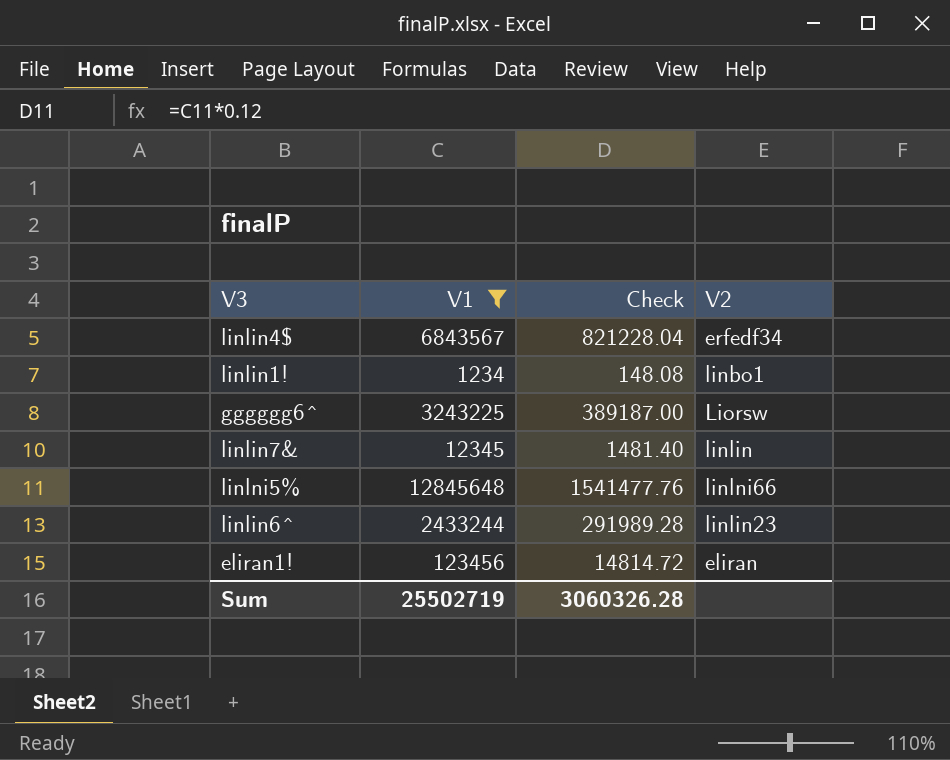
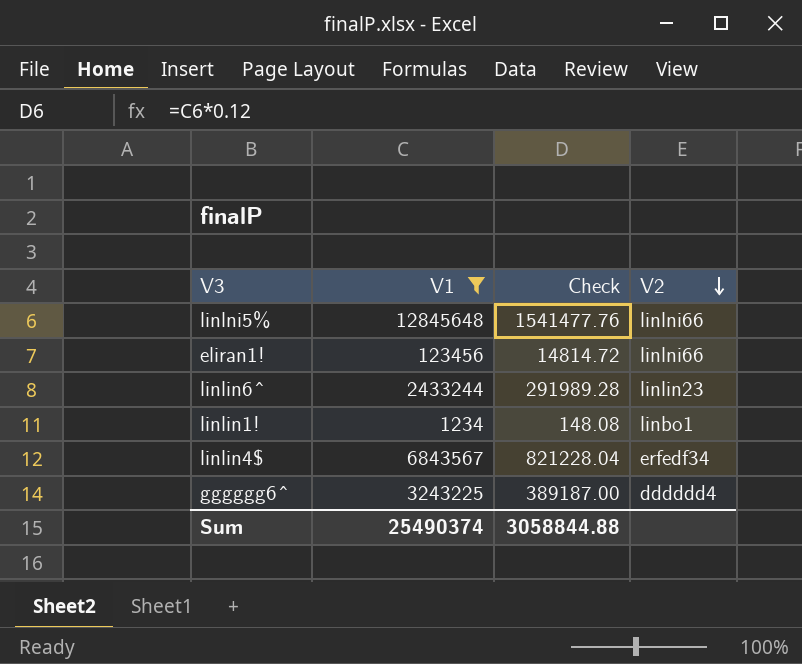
row order: none -> V2 descending
row linlin7&: 12345 | 1481.40 | linlin -> none
eliran1! | V2: eliran -> linlni66
gggggg6^ | V2: Liorsw -> dddddd4
Sum | V1: 25502719 -> 25490374
Sum | Check: 3060326.28 -> 3058844.88

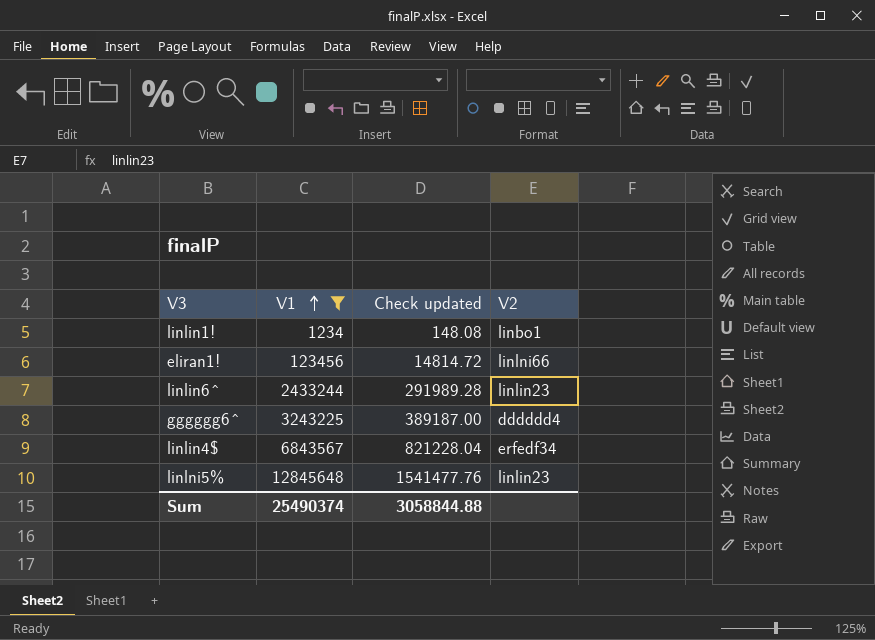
row order: V2 descending -> V1 ascending
column name: Check -> Check updated
linlni5% | V2: linlni66 -> linlin23

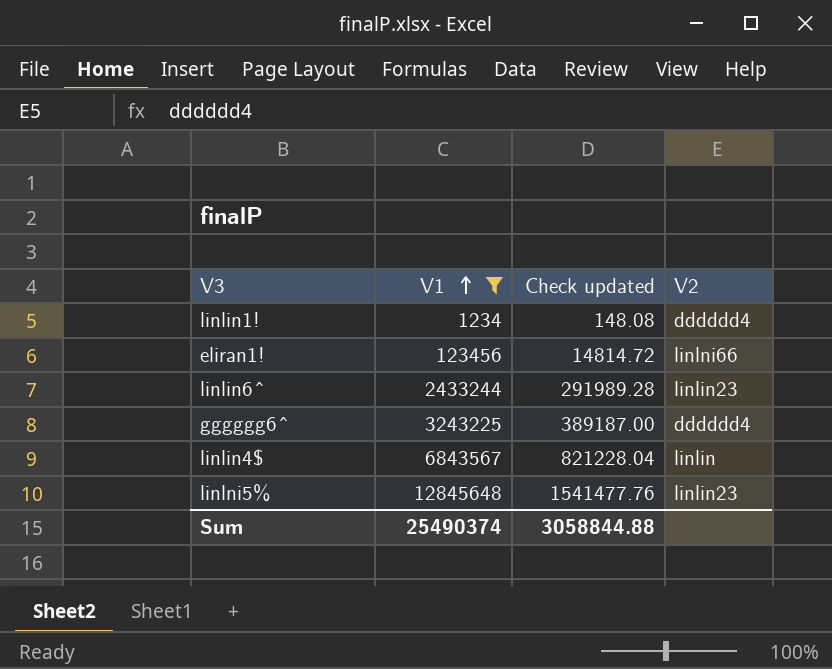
linlin1! | V2: linbo1 -> dddddd4
linlin4$ | V2: erfedf34 -> linlin

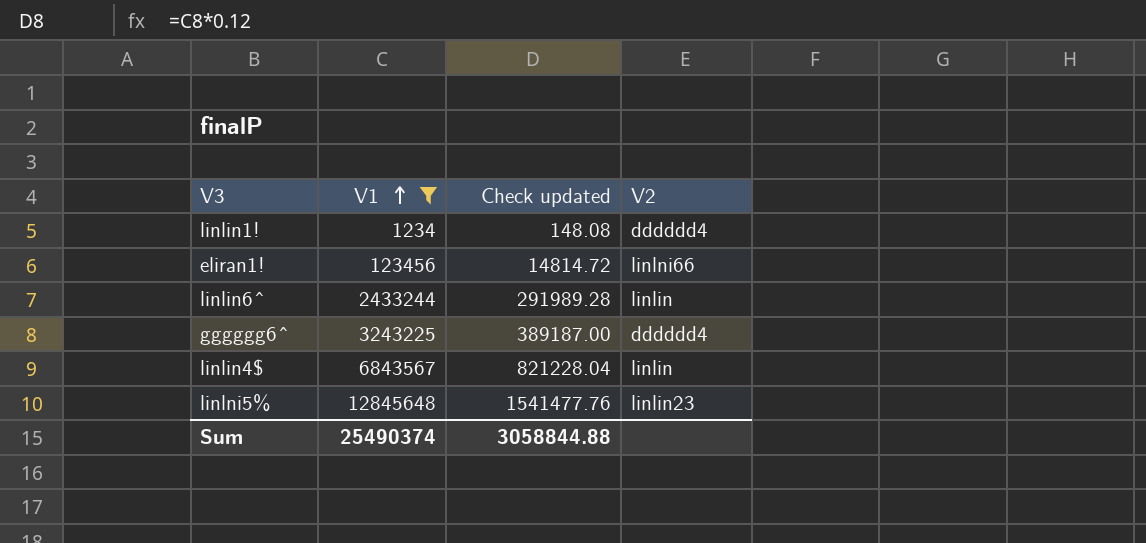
linlin6^ | V2: linlin23 -> linlin

